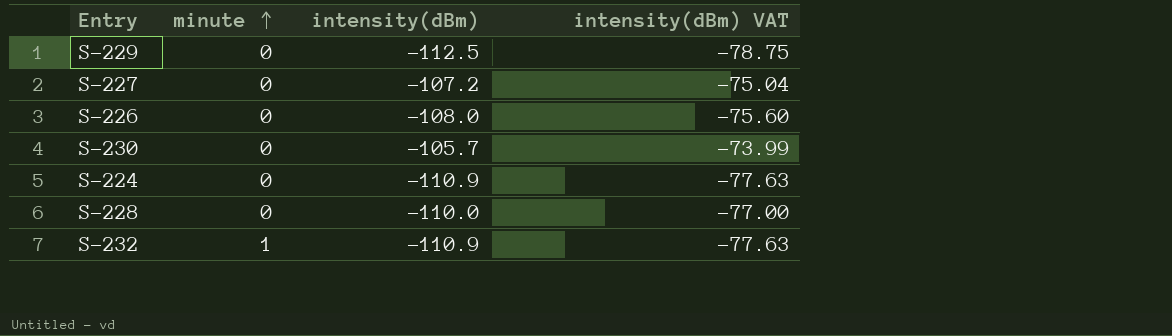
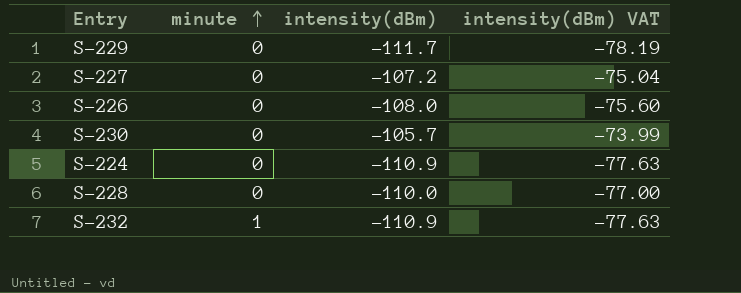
S-229 | intensity(dBm): -112.5 -> -111.7
S-229 | intensity(dBm) VAT: -78.75 -> -78.19

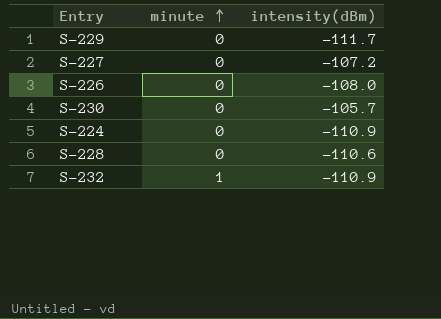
column intensity(dBm) VAT | formula: [intensity(dBm)] * 0.7 -> none
S-228 | intensity(dBm): -110.0 -> -110.6

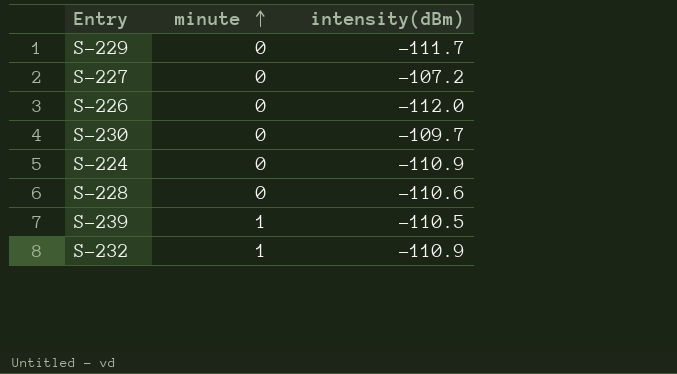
S-226 | intensity(dBm): -108.0 -> -112.0
S-230 | intensity(dBm): -105.7 -> -109.7
row S-239: none -> 1 | -110.5

